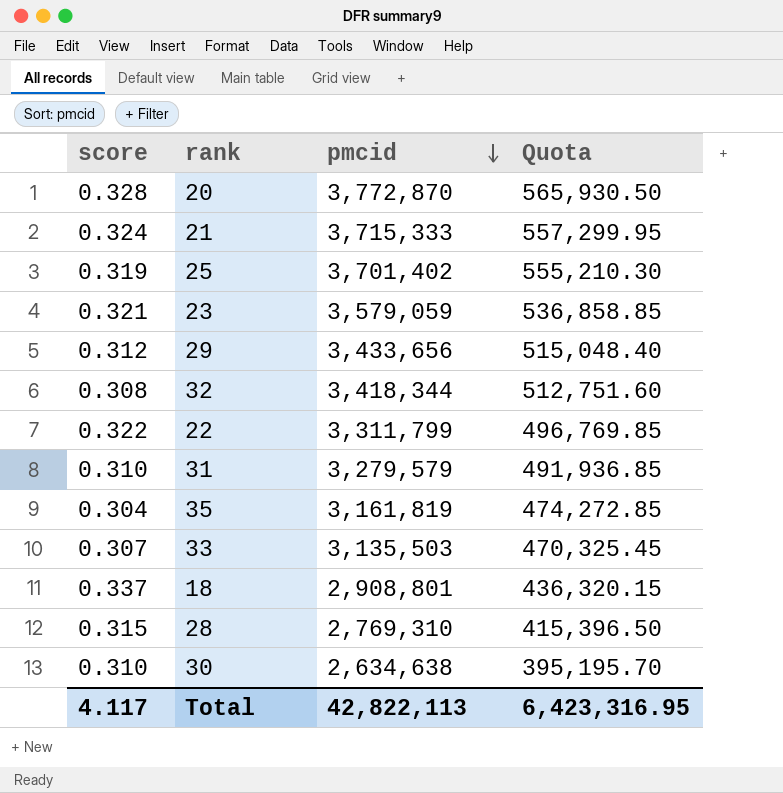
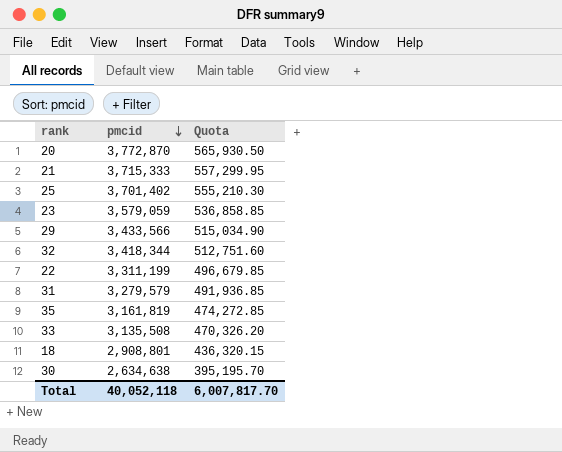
column score | position: 1 -> none
row 28: 0.315 | 2,769,310 | 415,396.50 -> none
29 | pmcid: 3,433,656 -> 3,433,566
29 | Quota: 515,048.40 -> 515,034.90
22 | pmcid: 3,311,799 -> 3,311,199
22 | Quota: 496,769.85 -> 496,679.85
33 | pmcid: 3,135,503 -> 3,135,508
33 | Quota: 470,325.45 -> 470,326.20
Total | pmcid: 42,822,113 -> 40,052,118
Total | Quota: 6,423,316.95 -> 6,007,817.70

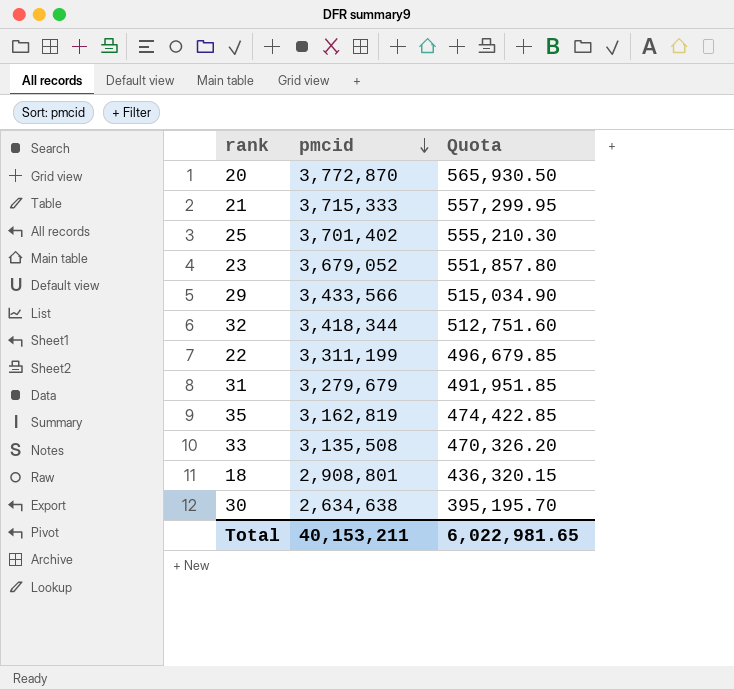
23 | pmcid: 3,579,059 -> 3,679,052
23 | Quota: 536,858.85 -> 551,857.80
31 | pmcid: 3,279,579 -> 3,279,679
31 | Quota: 491,936.85 -> 491,951.85
35 | pmcid: 3,161,819 -> 3,162,819
35 | Quota: 474,272.85 -> 474,422.85
Total | pmcid: 40,052,118 -> 40,153,211
Total | Quota: 6,007,817.70 -> 6,022,981.65

